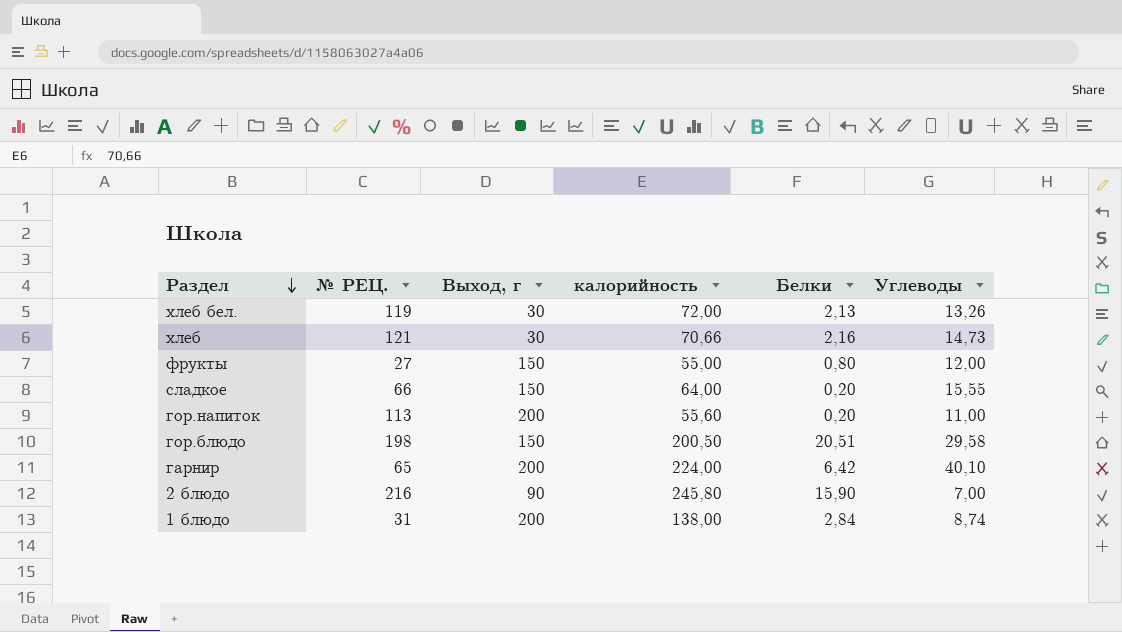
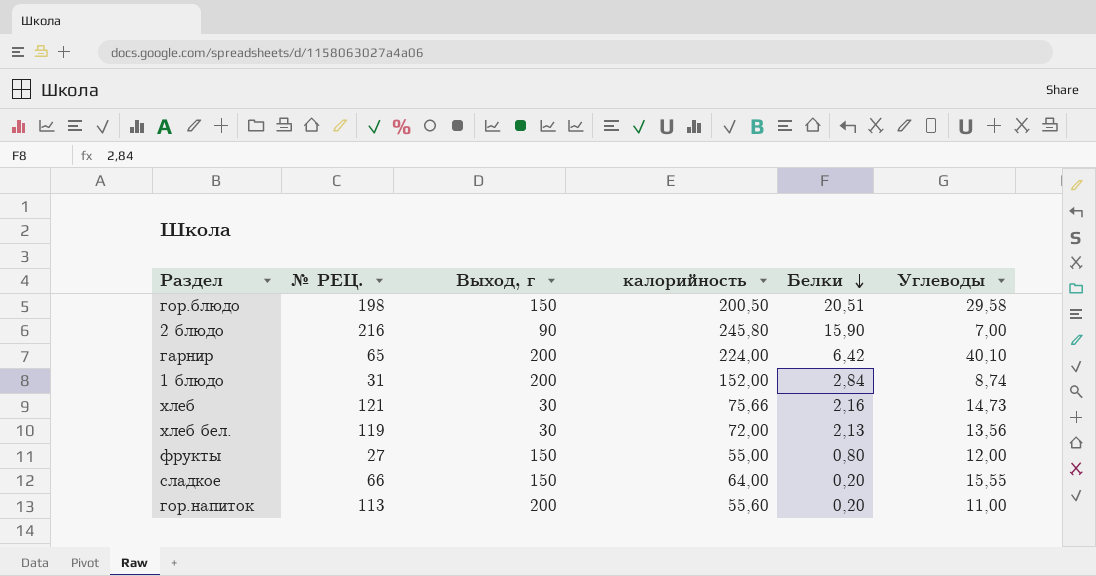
row order: Раздел descending -> Белки descending
1 блюдо | калорийность: 138,00 -> 152,00
хлеб | калорийность: 70,66 -> 75,66
хлеб бел. | Углеводы: 13,26 -> 13,56

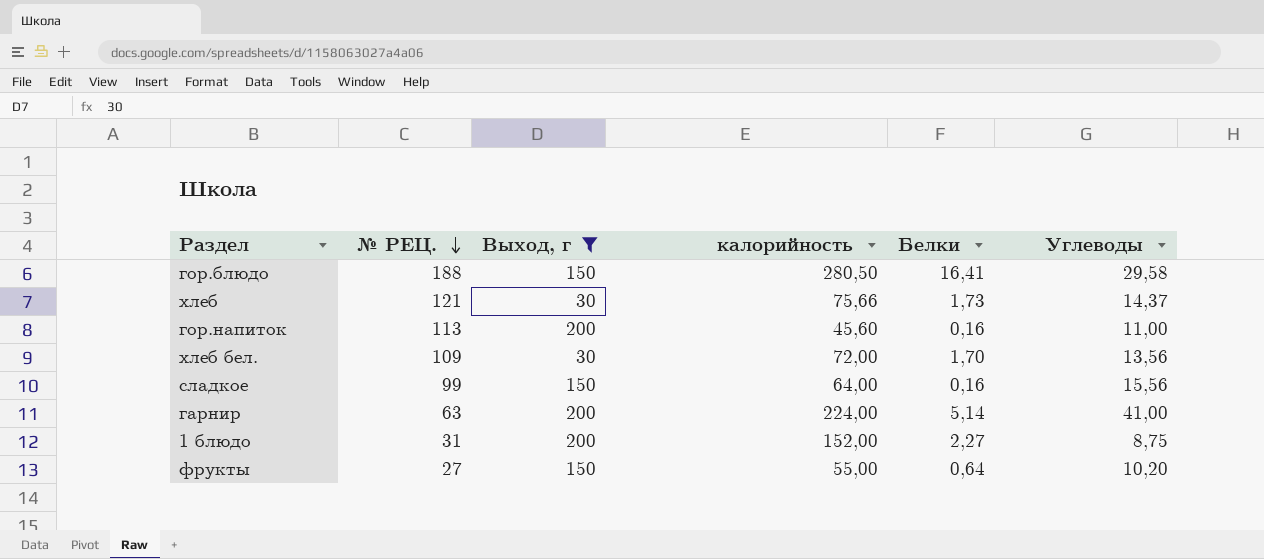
filter: none -> Выход, г != 90
row order: Белки descending -> № РЕЦ. descending
гор.блюдо | № РЕЦ.: 198 -> 188
гор.блюдо | калорийность: 200,50 -> 280,50
гор.блюдо | Белки: 20,51 -> 16,41
хлеб | Белки: 2,16 -> 1,73
хлеб | Углеводы: 14,73 -> 14,37
гор.напиток | калорийность: 55,60 -> 45,60
гор.напиток | Белки: 0,20 -> 0,16
хлеб бел. | № РЕЦ.: 119 -> 109
хлеб бел. | Белки: 2,13 -> 1,70
сладкое | № РЕЦ.: 66 -> 99
сладкое | Белки: 0,20 -> 0,16
сладкое | Углеводы: 15,55 -> 15,56
гарнир | № РЕЦ.: 65 -> 63
гарнир | Белки: 6,42 -> 5,14
гарнир | Углеводы: 40,10 -> 41,00
1 блюдо | Белки: 2,84 -> 2,27
1 блюдо | Углеводы: 8,74 -> 8,75
фрукты | Белки: 0,80 -> 0,64
фрукты | Углеводы: 12,00 -> 10,20

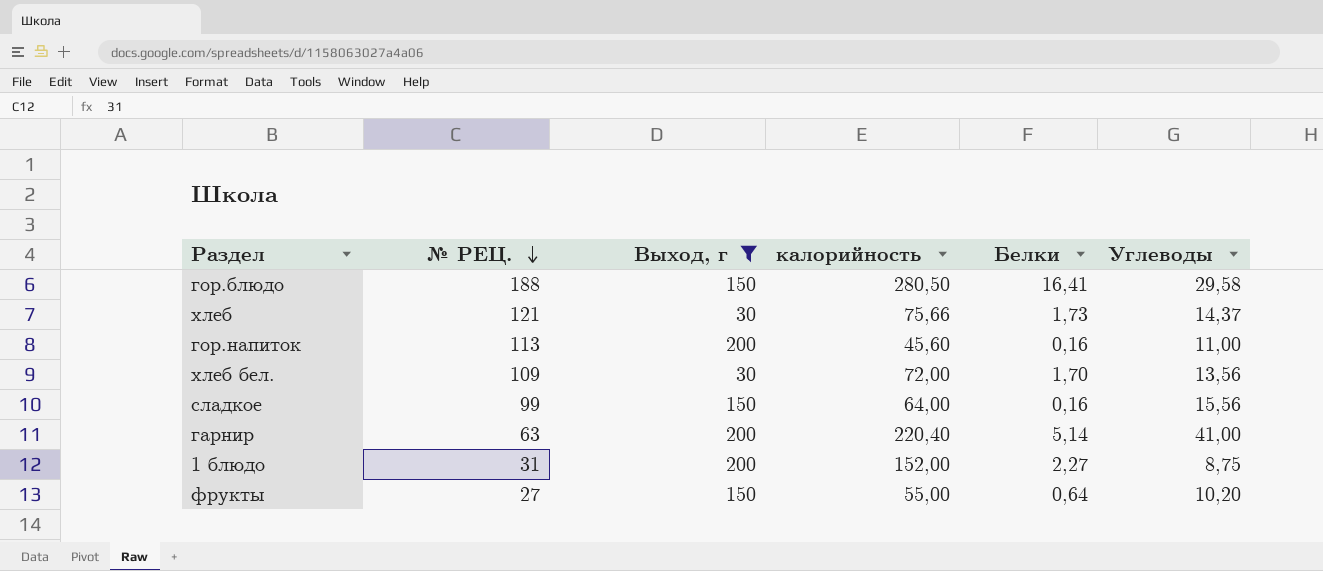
гарнир | калорийность: 224,00 -> 220,40

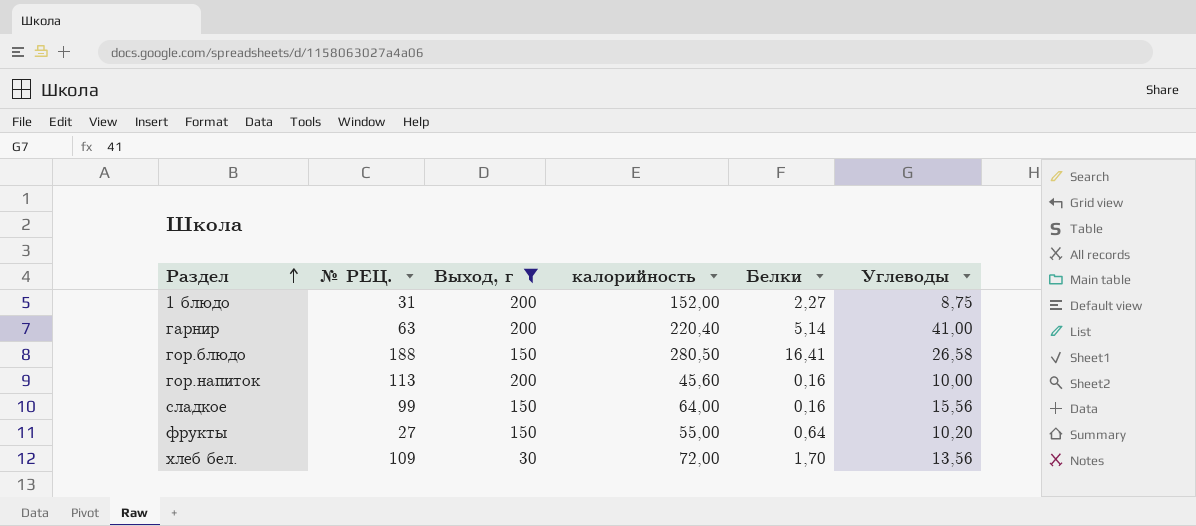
row order: № РЕЦ. descending -> Раздел ascending
row хлеб: 121 | 30 | 75,66 | 1,73 | 14,37 -> none
гор.блюдо | Углеводы: 29,58 -> 26,58
гор.напиток | Углеводы: 11,00 -> 10,00

